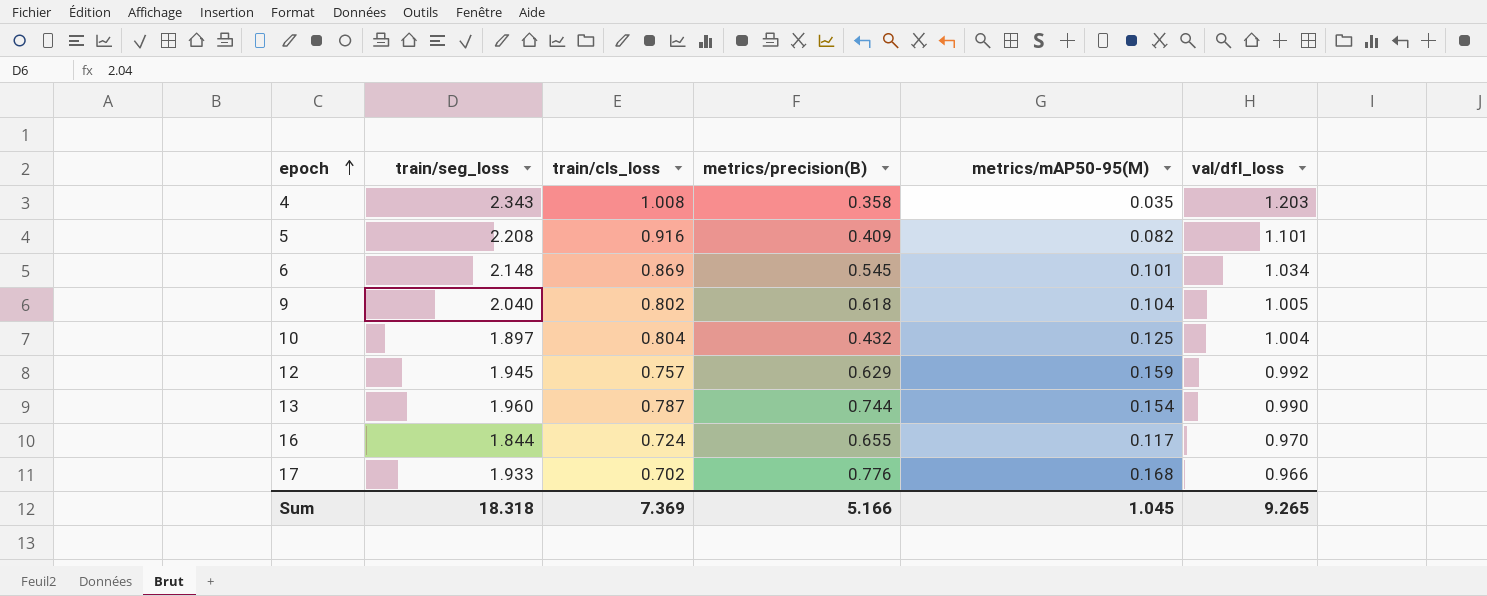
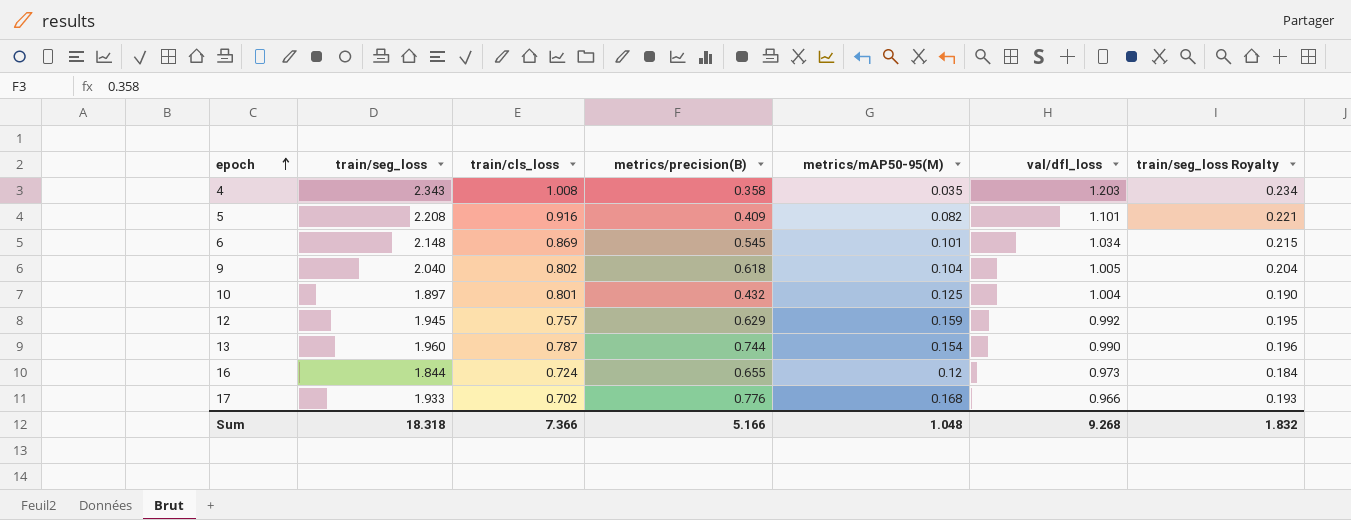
column train/seg_loss Royalty | formula: none -> [train/seg_loss] * 0.1
10 | train/cls_loss: 0.804 -> 0.801
16 | metrics/mAP50-95(M): 0.117 -> 0.12
16 | val/dfl_loss: 0.970 -> 0.973
Sum | train/cls_loss: 7.369 -> 7.366
Sum | metrics/mAP50-95(M): 1.045 -> 1.048
Sum | val/dfl_loss: 9.265 -> 9.268

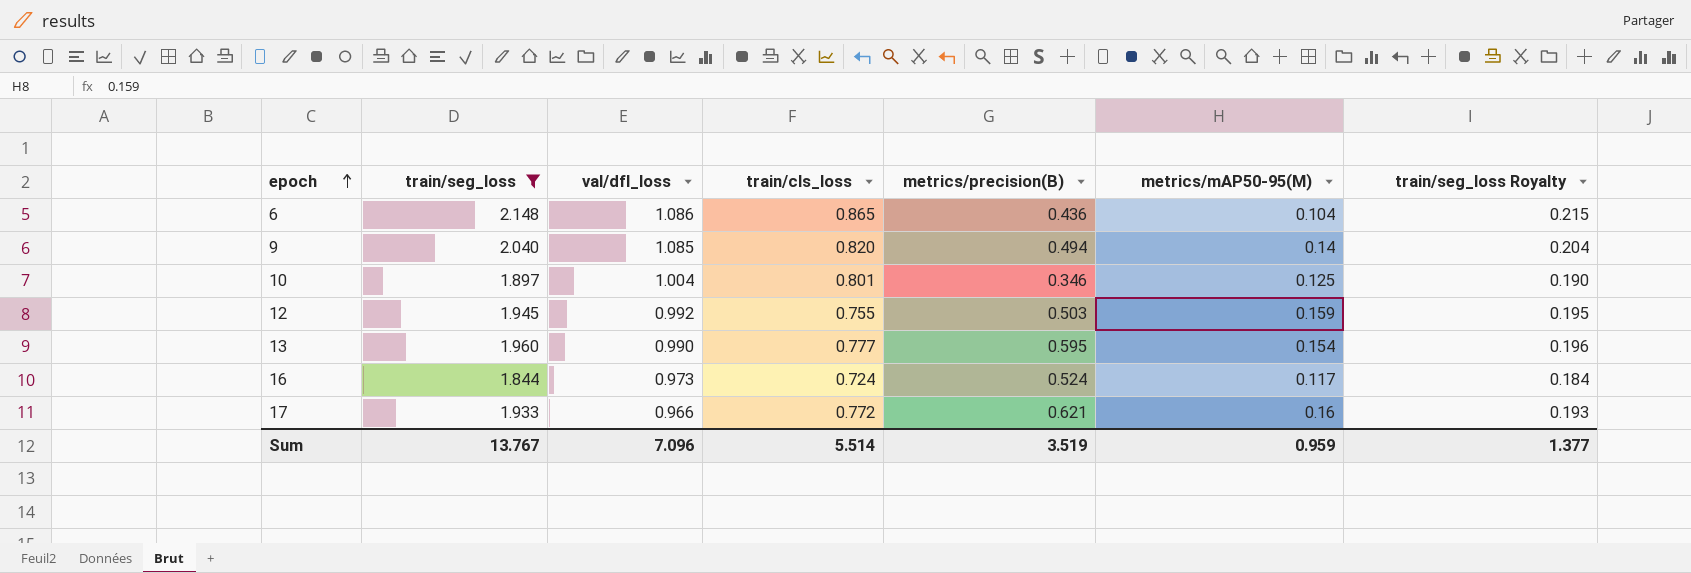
filter: none -> train/seg_loss <= 2.148
column val/dfl_loss | position: 6 -> 3
6 | val/dfl_loss: 1.034 -> 1.086
6 | train/cls_loss: 0.869 -> 0.865
6 | metrics/precision(B): 0.545 -> 0.436
6 | metrics/mAP50-95(M): 0.101 -> 0.104
9 | val/dfl_loss: 1.005 -> 1.085
9 | train/cls_loss: 0.802 -> 0.820
9 | metrics/precision(B): 0.618 -> 0.494
9 | metrics/mAP50-95(M): 0.104 -> 0.14
10 | metrics/precision(B): 0.432 -> 0.346
12 | train/cls_loss: 0.757 -> 0.755
12 | metrics/precision(B): 0.629 -> 0.503
13 | train/cls_loss: 0.787 -> 0.777
13 | metrics/precision(B): 0.744 -> 0.595
16 | metrics/precision(B): 0.655 -> 0.524
16 | metrics/mAP50-95(M): 0.12 -> 0.117
17 | train/cls_loss: 0.702 -> 0.772
17 | metrics/precision(B): 0.776 -> 0.621
17 | metrics/mAP50-95(M): 0.168 -> 0.16
Sum | train/seg_loss: 18.318 -> 13.767
Sum | val/dfl_loss: 9.268 -> 7.096
Sum | train/cls_loss: 7.366 -> 5.514
Sum | metrics/precision(B): 5.166 -> 3.519
Sum | metrics/mAP50-95(M): 1.048 -> 0.959
Sum | train/seg_loss Royalty: 1.832 -> 1.377

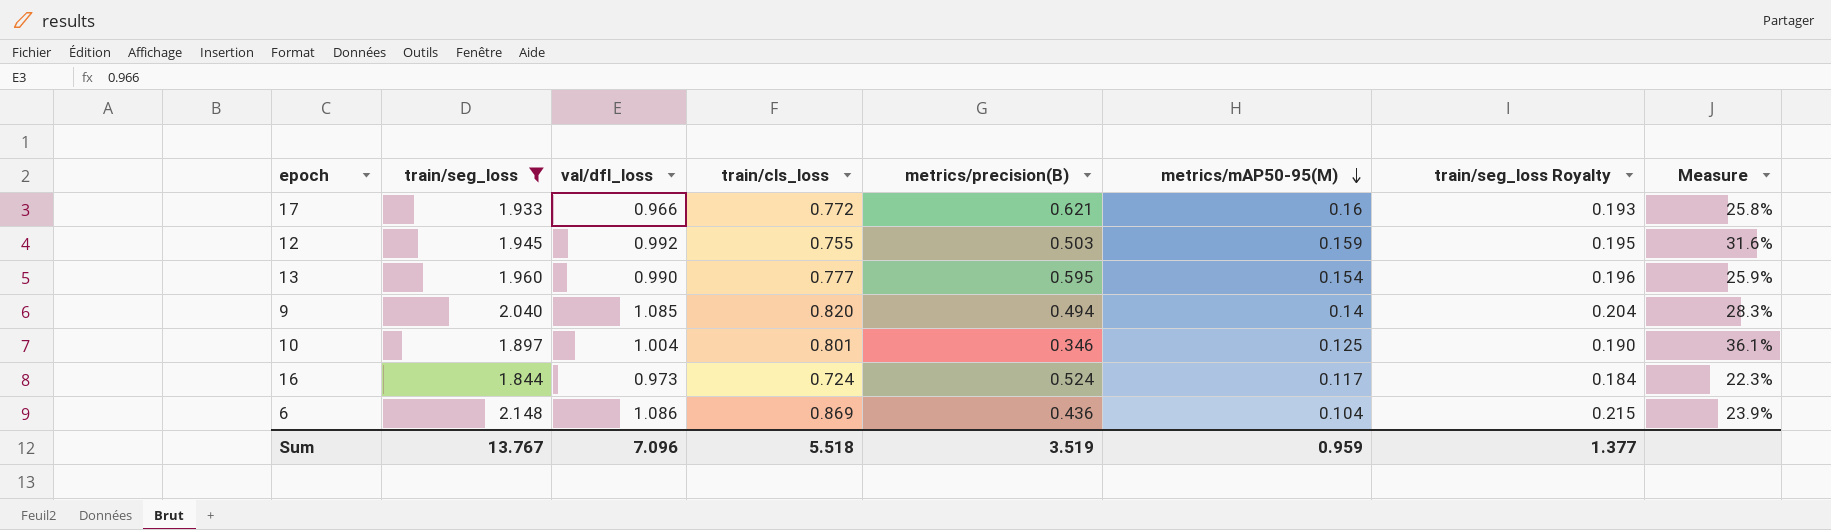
row order: epoch ascending -> metrics/mAP50-95(M) descending
column Measure | formula: none -> [metrics/mAP50-95(M)] / [metrics/precision(B)]
6 | train/cls_loss: 0.865 -> 0.869
Sum | train/cls_loss: 5.514 -> 5.518

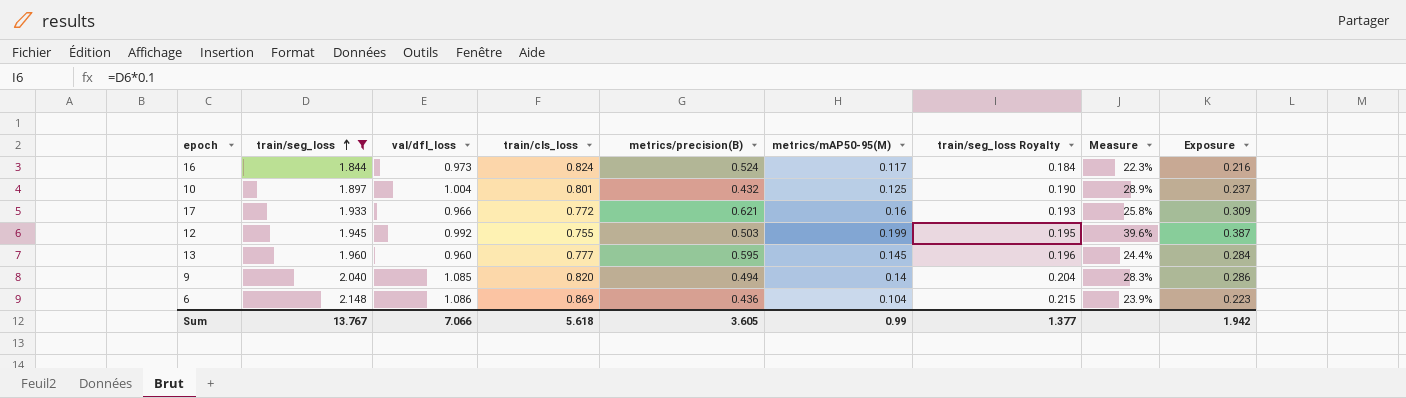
row order: metrics/mAP50-95(M) descending -> train/seg_loss ascending
column Exposure | formula: none -> [train/seg_loss] * [metrics/mAP50-95(M)]
16 | train/cls_loss: 0.724 -> 0.824
10 | metrics/precision(B): 0.346 -> 0.432
10 | Measure: 36.1% -> 28.9%
12 | metrics/mAP50-95(M): 0.159 -> 0.199
12 | Measure: 31.6% -> 39.6%
13 | val/dfl_loss: 0.990 -> 0.960
13 | metrics/mAP50-95(M): 0.154 -> 0.145
13 | Measure: 25.9% -> 24.4%
Sum | val/dfl_loss: 7.096 -> 7.066
Sum | train/cls_loss: 5.518 -> 5.618
Sum | metrics/precision(B): 3.519 -> 3.605
Sum | metrics/mAP50-95(M): 0.959 -> 0.99

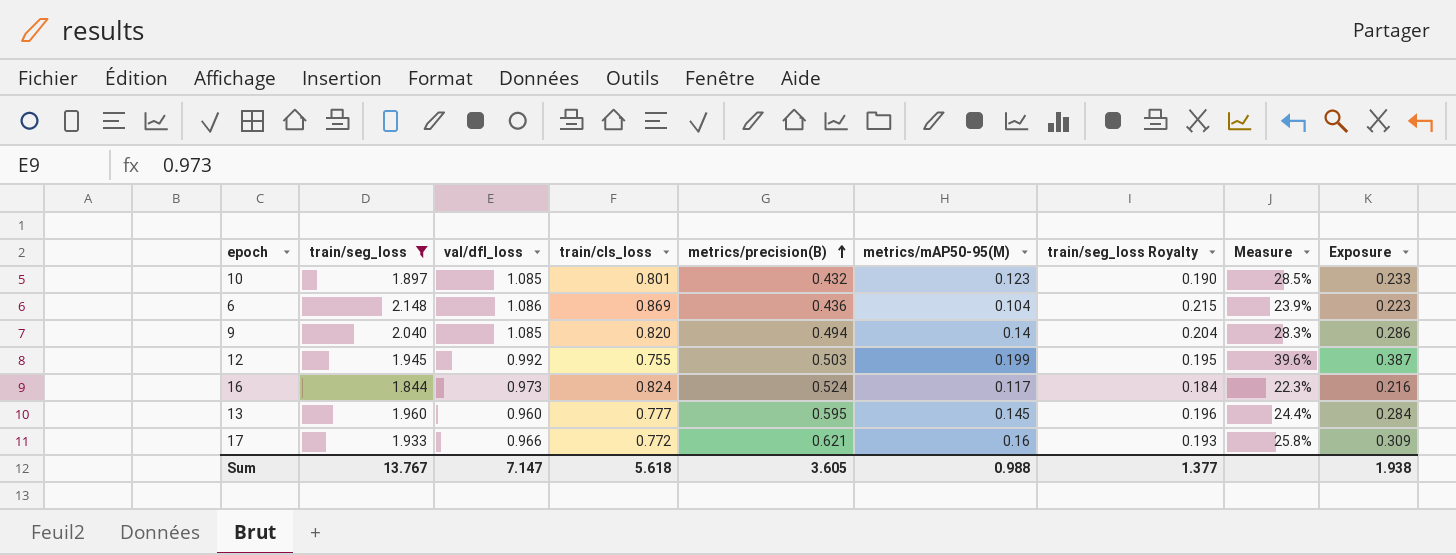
row order: train/seg_loss ascending -> metrics/precision(B) ascending
10 | val/dfl_loss: 1.004 -> 1.085
10 | metrics/mAP50-95(M): 0.125 -> 0.123
10 | Measure: 28.9% -> 28.5%
10 | Exposure: 0.237 -> 0.233
Sum | val/dfl_loss: 7.066 -> 7.147
Sum | metrics/mAP50-95(M): 0.99 -> 0.988
Sum | Exposure: 1.942 -> 1.938

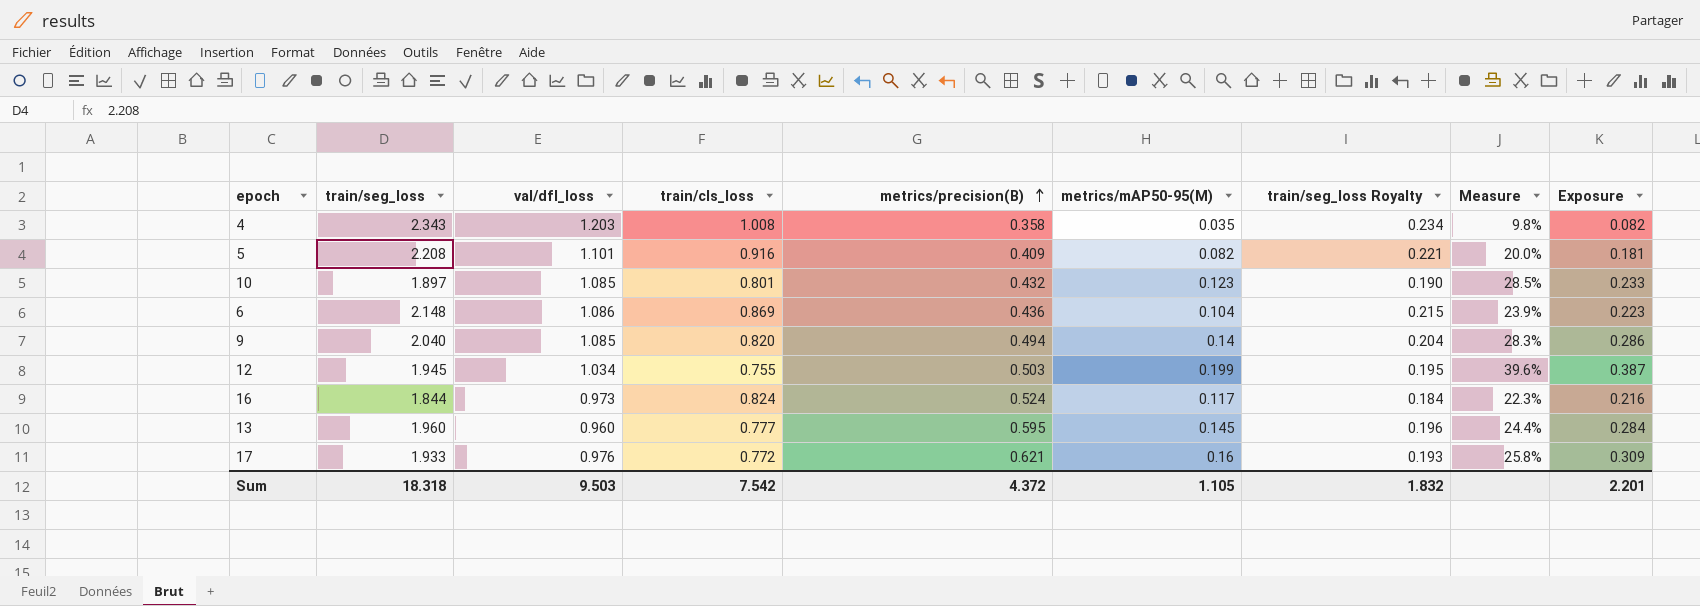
filter: train/seg_loss <= 2.148 -> none
12 | val/dfl_loss: 0.992 -> 1.034
17 | val/dfl_loss: 0.966 -> 0.976
Sum | train/seg_loss: 13.767 -> 18.318
Sum | val/dfl_loss: 7.147 -> 9.503
Sum | train/cls_loss: 5.618 -> 7.542
Sum | metrics/precision(B): 3.605 -> 4.372
Sum | metrics/mAP50-95(M): 0.988 -> 1.105
Sum | train/seg_loss Royalty: 1.377 -> 1.832
Sum | Exposure: 1.938 -> 2.201

